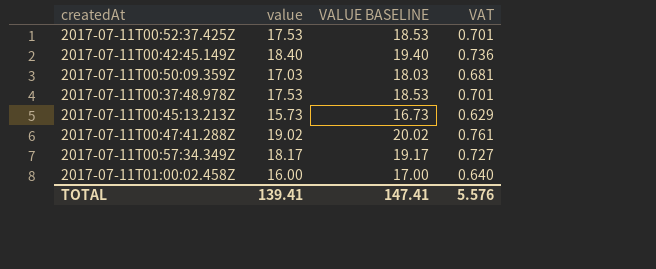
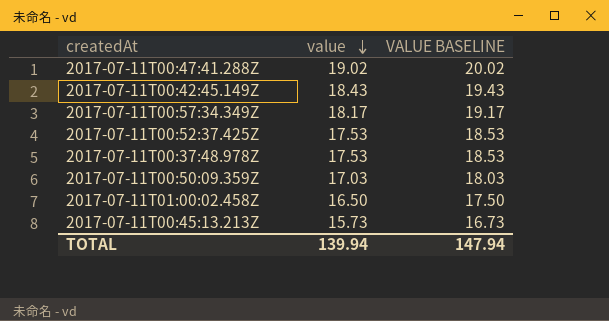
row order: none -> value descending
column VAT | formula: [value] * 0.04 -> none
2017-07-11T00:42:45.149Z | value: 18.40 -> 18.43
2017-07-11T00:42:45.149Z | VALUE BASELINE: 19.40 -> 19.43
2017-07-11T01:00:02.458Z | value: 16.00 -> 16.50
2017-07-11T01:00:02.458Z | VALUE BASELINE: 17.00 -> 17.50
TOTAL | value: 139.41 -> 139.94
TOTAL | VALUE BASELINE: 147.41 -> 147.94

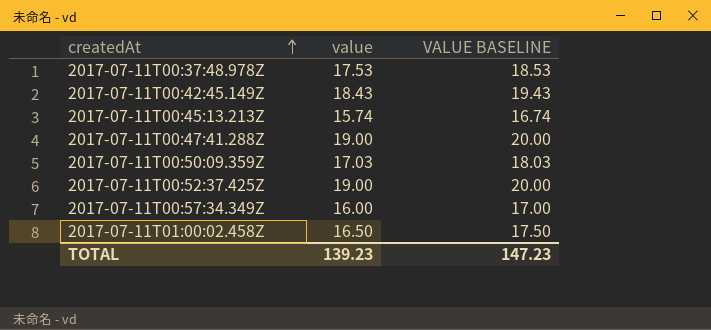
row order: value descending -> createdAt ascending
2017-07-11T00:45:13.213Z | value: 15.73 -> 15.74
2017-07-11T00:45:13.213Z | VALUE BASELINE: 16.73 -> 16.74
2017-07-11T00:47:41.288Z | value: 19.02 -> 19.00
2017-07-11T00:47:41.288Z | VALUE BASELINE: 20.02 -> 20.00
2017-07-11T00:52:37.425Z | value: 17.53 -> 19.00
2017-07-11T00:52:37.425Z | VALUE BASELINE: 18.53 -> 20.00
2017-07-11T00:57:34.349Z | value: 18.17 -> 16.00
2017-07-11T00:57:34.349Z | VALUE BASELINE: 19.17 -> 17.00
TOTAL | value: 139.94 -> 139.23
TOTAL | VALUE BASELINE: 147.94 -> 147.23

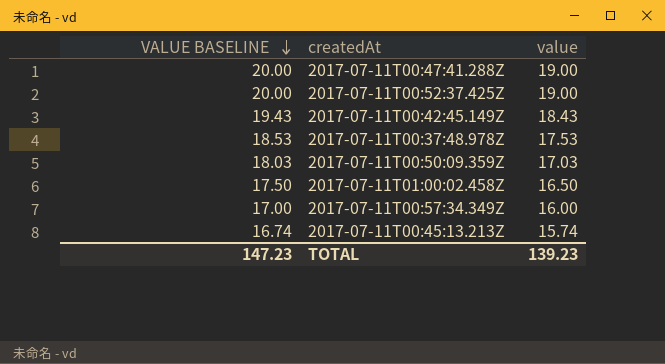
row order: createdAt ascending -> VALUE BASELINE descending
column VALUE BASELINE | position: 3 -> 1

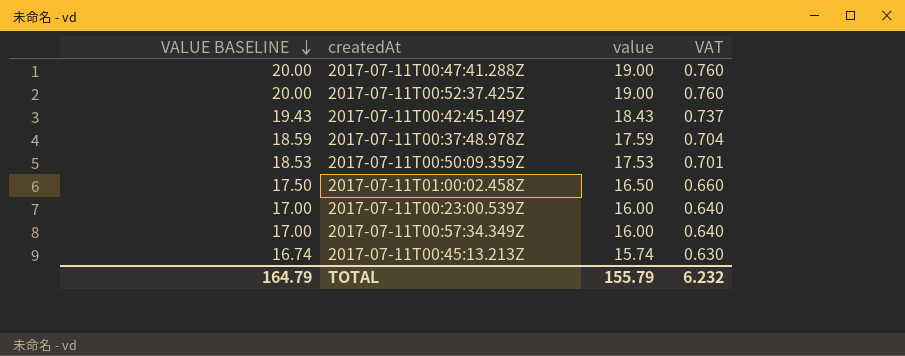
column VAT | formula: none -> [value] * 0.04
2017-07-11T00:37:48.978Z | VALUE BASELINE: 18.53 -> 18.59
2017-07-11T00:37:48.978Z | value: 17.53 -> 17.59
2017-07-11T00:50:09.359Z | VALUE BASELINE: 18.03 -> 18.53
2017-07-11T00:50:09.359Z | value: 17.03 -> 17.53
row 2017-07-11T00:23:00.539Z: none -> 17.00 | 16.00 | 0.640
TOTAL | VALUE BASELINE: 147.23 -> 164.79
TOTAL | value: 139.23 -> 155.79

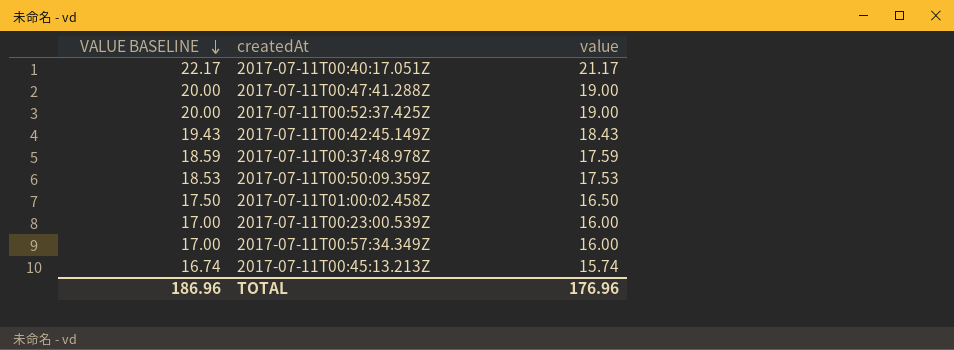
column VAT | formula: [value] * 0.04 -> none
row 2017-07-11T00:40:17.051Z: none -> 22.17 | 21.17
TOTAL | VALUE BASELINE: 164.79 -> 186.96
TOTAL | value: 155.79 -> 176.96

